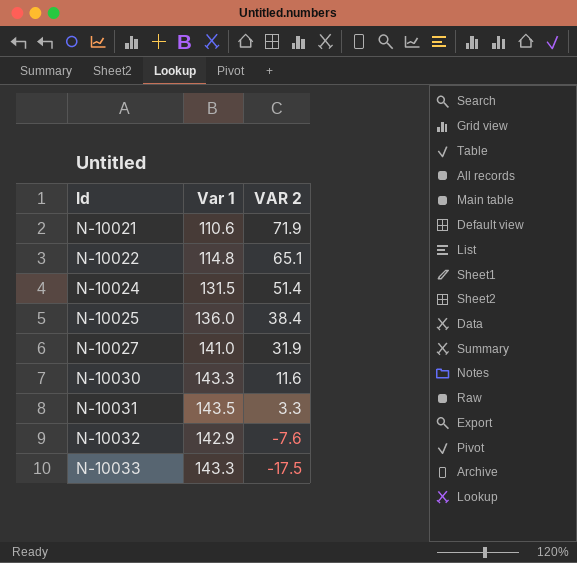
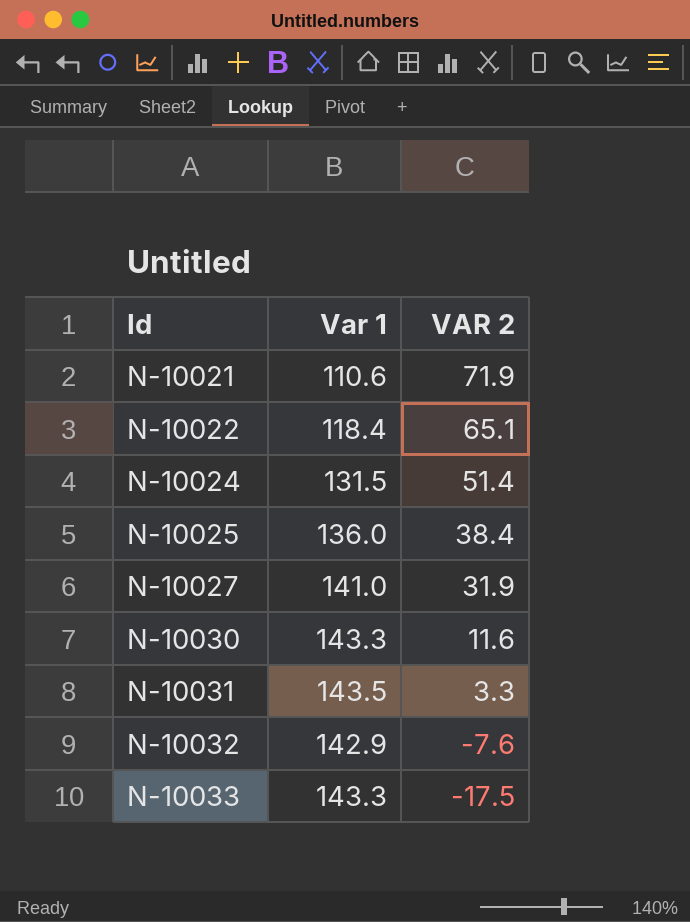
N-10022 | Var 1: 114.8 -> 118.4

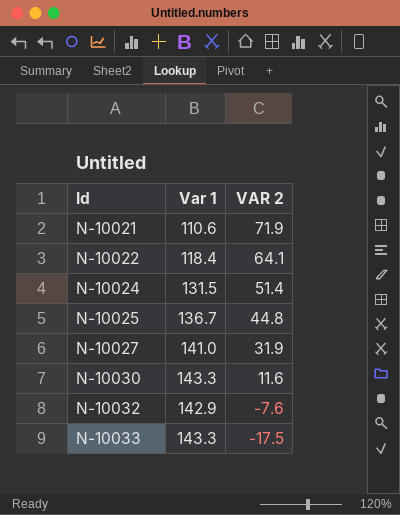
row N-10031: 143.5 | 3.3 -> none
N-10022 | VAR 2: 65.1 -> 64.1
N-10025 | Var 1: 136.0 -> 136.7
N-10025 | VAR 2: 38.4 -> 44.8

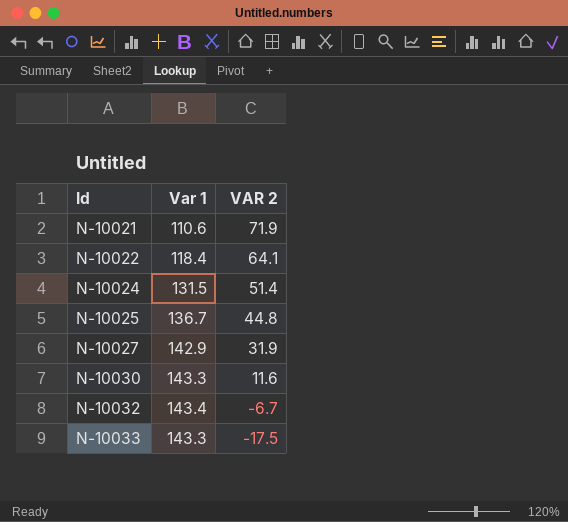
N-10027 | Var 1: 141.0 -> 142.9
N-10032 | Var 1: 142.9 -> 143.4
N-10032 | VAR 2: -7.6 -> -6.7

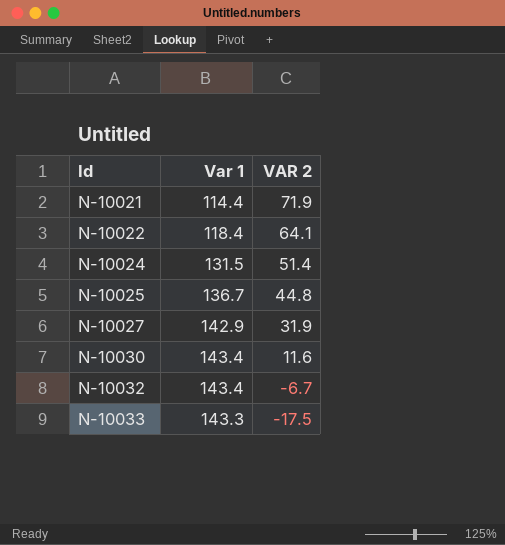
N-10021 | Var 1: 110.6 -> 114.4
N-10030 | Var 1: 143.3 -> 143.4

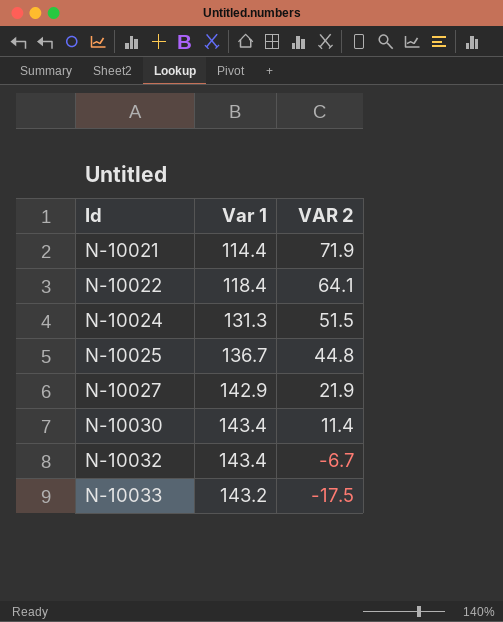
N-10024 | Var 1: 131.5 -> 131.3
N-10024 | VAR 2: 51.4 -> 51.5
N-10027 | VAR 2: 31.9 -> 21.9
N-10030 | VAR 2: 11.6 -> 11.4
N-10033 | Var 1: 143.3 -> 143.2

